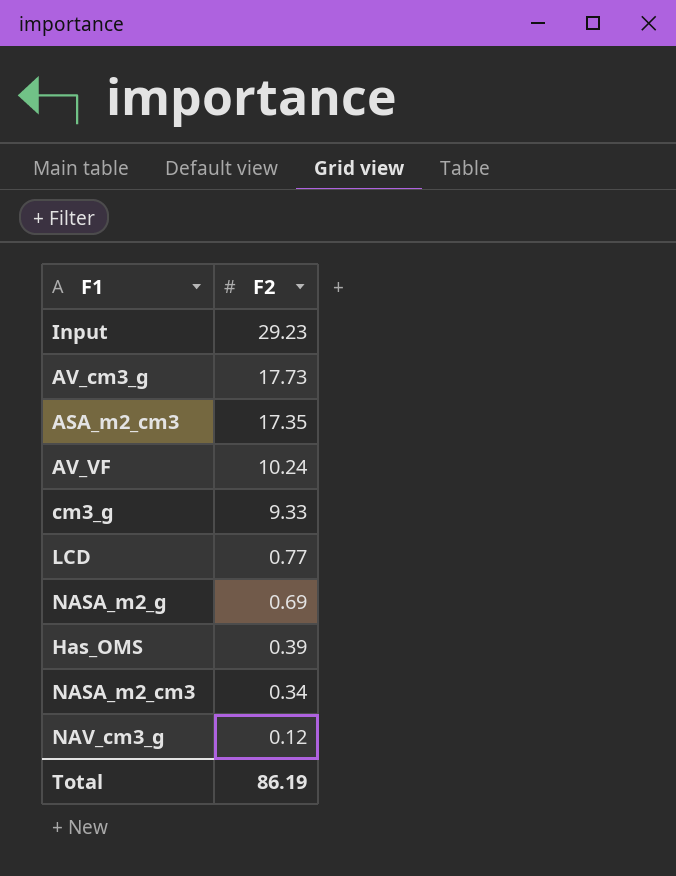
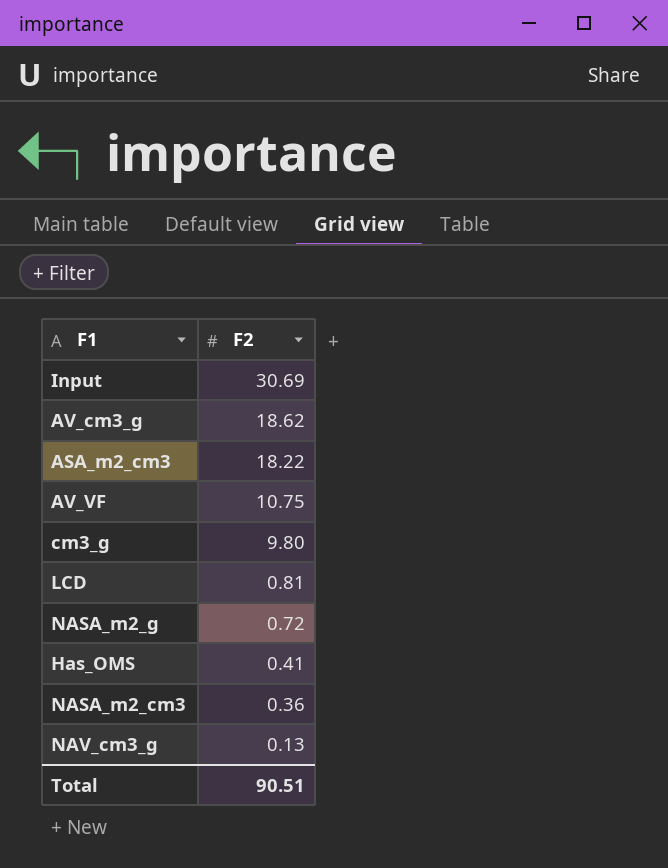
Input | F2: 29.23 -> 30.69
AV_cm3_g | F2: 17.73 -> 18.62
ASA_m2_cm3 | F2: 17.35 -> 18.22
AV_VF | F2: 10.24 -> 10.75
cm3_g | F2: 9.33 -> 9.80
LCD | F2: 0.77 -> 0.81
NASA_m2_g | F2: 0.69 -> 0.72
Has_OMS | F2: 0.39 -> 0.41
NASA_m2_cm3 | F2: 0.34 -> 0.36
NAV_cm3_g | F2: 0.12 -> 0.13
Total | F2: 86.19 -> 90.51

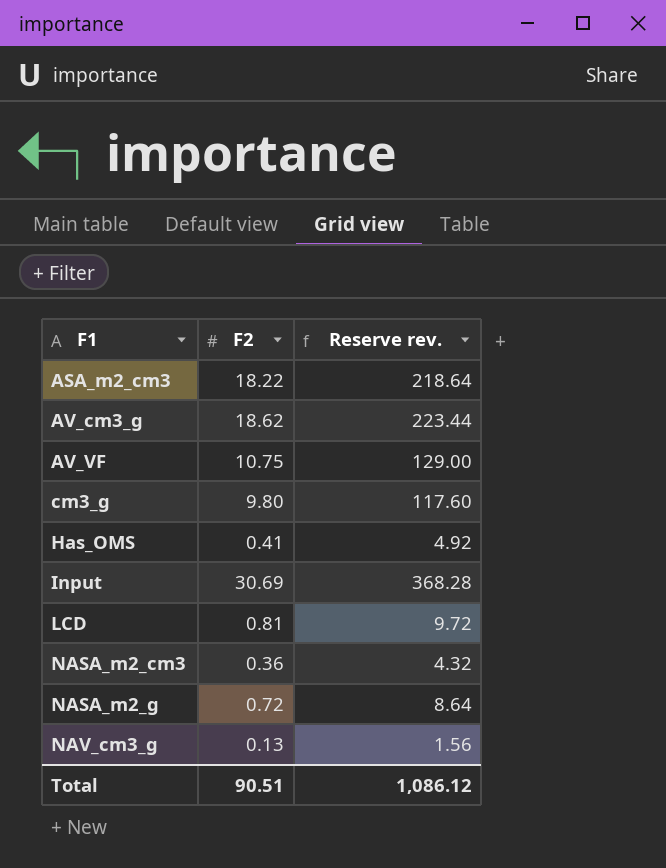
row order: F2 descending -> F1 ascending
column Reserve rev. | formula: none -> [F2] * 12

